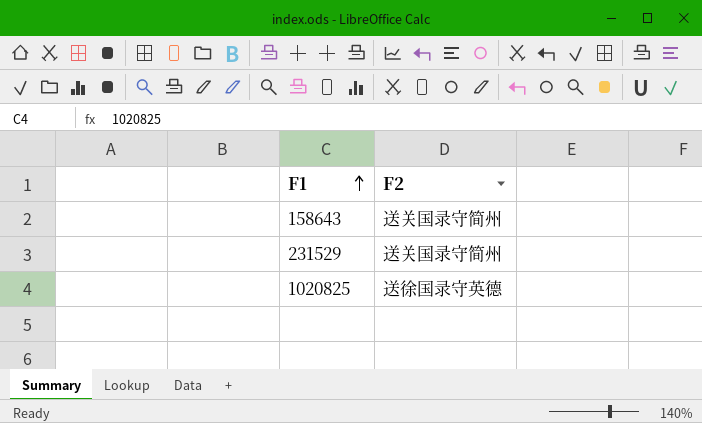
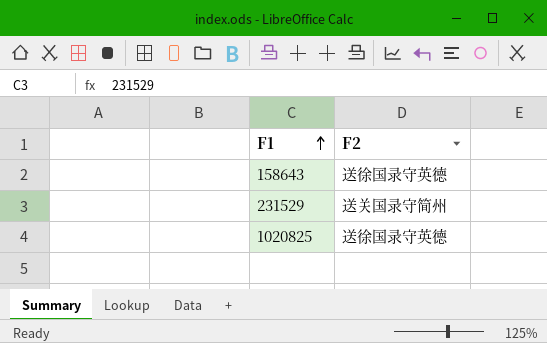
158643 | F2: 送关国录守简州 -> 送徐国录守英德

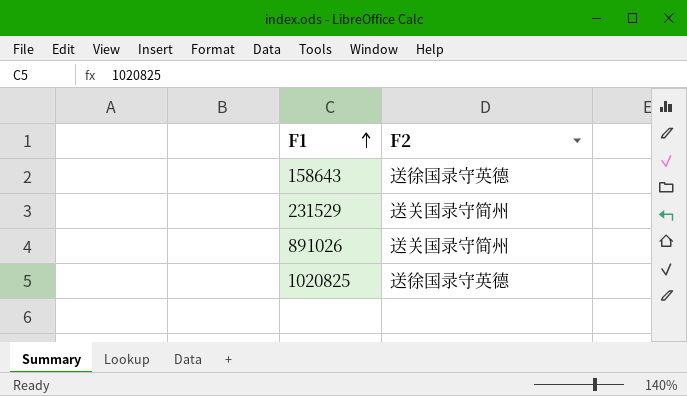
row 891026: none -> 送关国录守简州

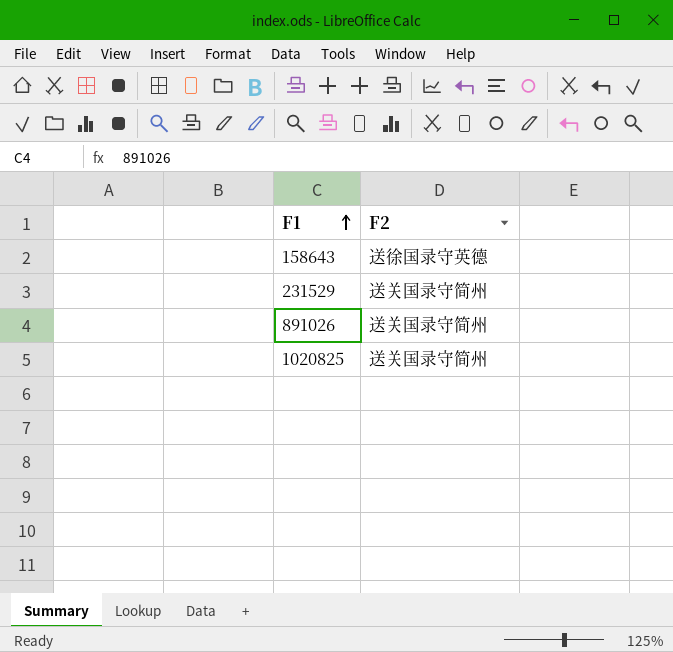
1020825 | F2: 送徐国录守英德 -> 送关国录守简州

